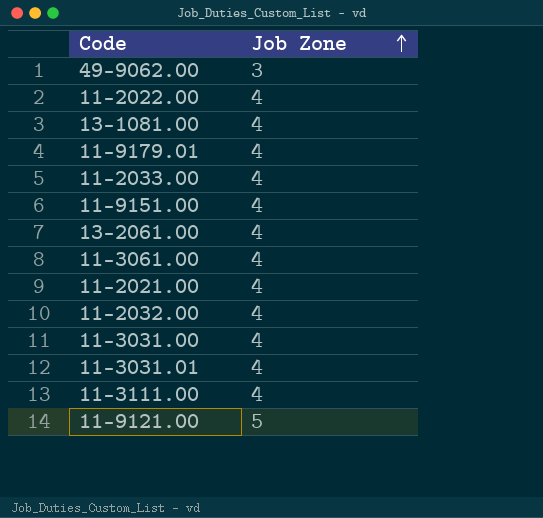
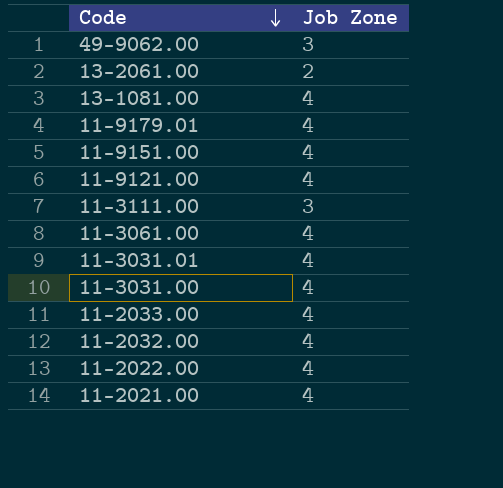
row order: Job Zone ascending -> Code descending
13-2061.00 | Job Zone: 4 -> 2
11-9121.00 | Job Zone: 5 -> 4
11-3111.00 | Job Zone: 4 -> 3

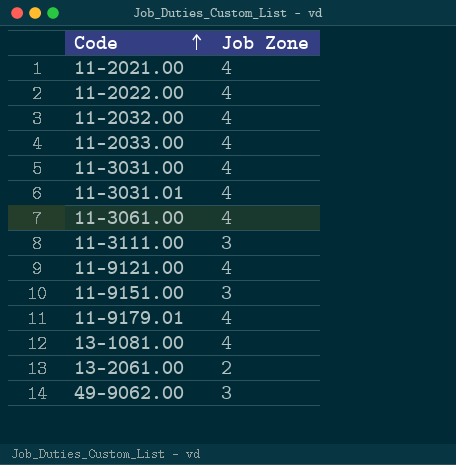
row order: Code descending -> Code ascending
11-9151.00 | Job Zone: 4 -> 3

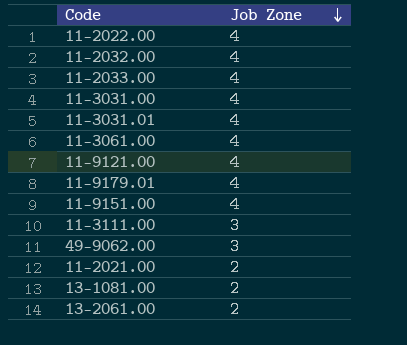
row order: Code ascending -> Job Zone descending
11-9151.00 | Job Zone: 3 -> 4
11-2021.00 | Job Zone: 4 -> 2
13-1081.00 | Job Zone: 4 -> 2

